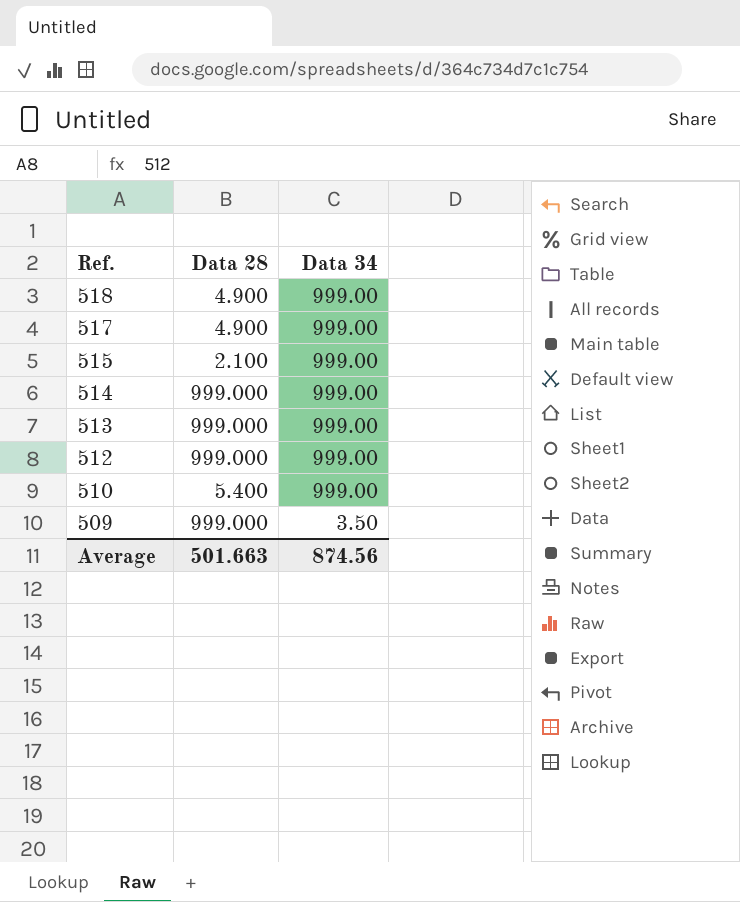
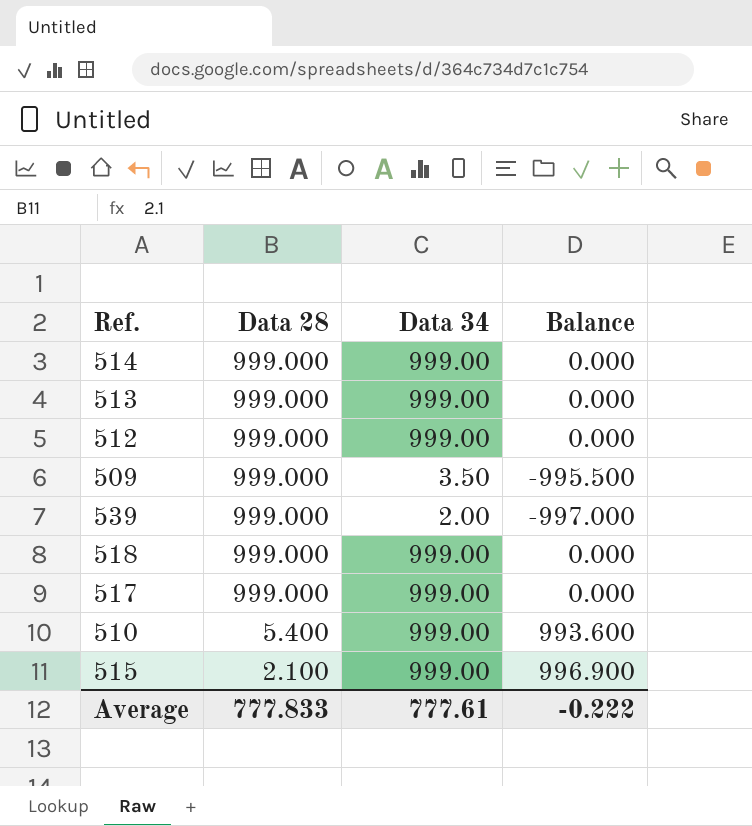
row order: Ref. descending -> Data 28 descending
column Balance | formula: none -> [Data 34] - [Data 28]
row 539: none -> 999.000 | 2.00 | -997.000
518 | Data 28: 4.900 -> 999.000
517 | Data 28: 4.900 -> 999.000
Average | Data 28: 501.663 -> 777.833
Average | Data 34: 874.56 -> 777.61

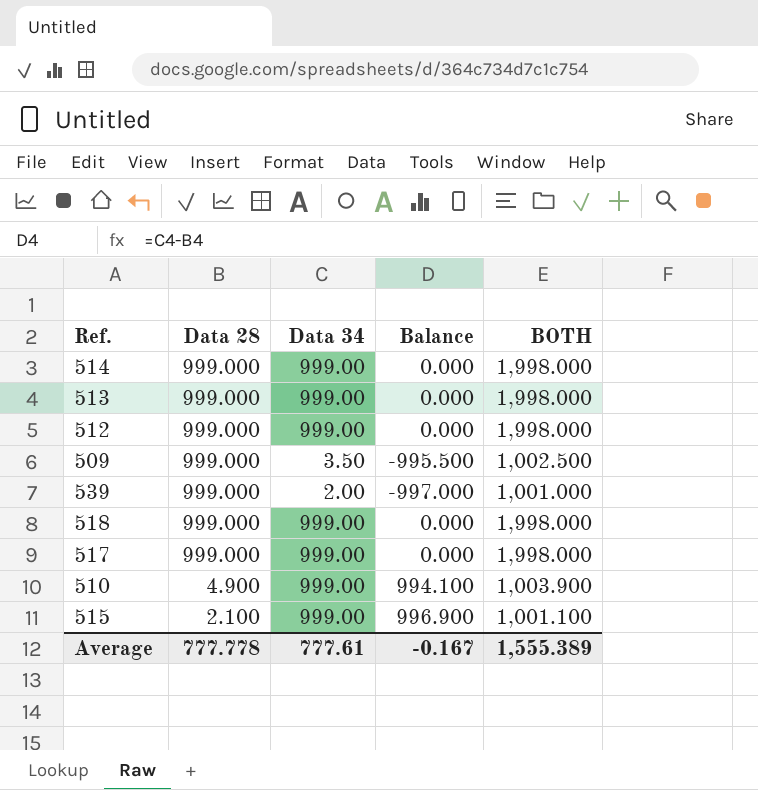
column BOTH | formula: none -> [Data 28] + [Data 34]
510 | Data 28: 5.400 -> 4.900
510 | Balance: 993.600 -> 994.100
Average | Data 28: 777.833 -> 777.778
Average | Balance: -0.222 -> -0.167

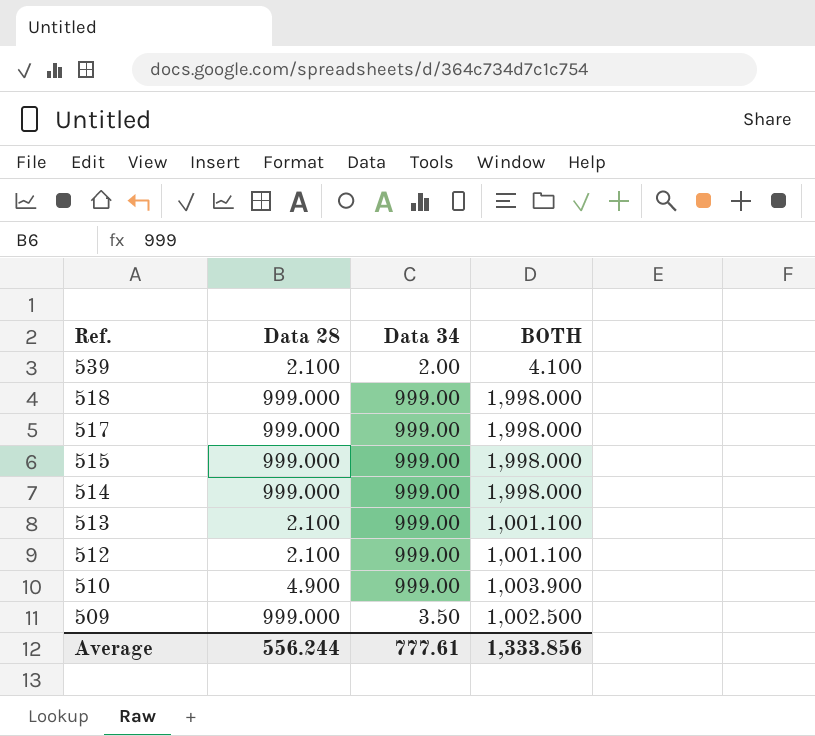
row order: Data 28 descending -> Ref. descending
column Balance | formula: [Data 34] - [Data 28] -> none
539 | Data 28: 999.000 -> 2.100
539 | BOTH: 1,001.000 -> 4.100
515 | Data 28: 2.100 -> 999.000
515 | BOTH: 1,001.100 -> 1,998.000
513 | Data 28: 999.000 -> 2.100
513 | BOTH: 1,998.000 -> 1,001.100
512 | Data 28: 999.000 -> 2.100
512 | BOTH: 1,998.000 -> 1,001.100
Average | Data 28: 777.778 -> 556.244
Average | BOTH: 1,555.389 -> 1,333.856

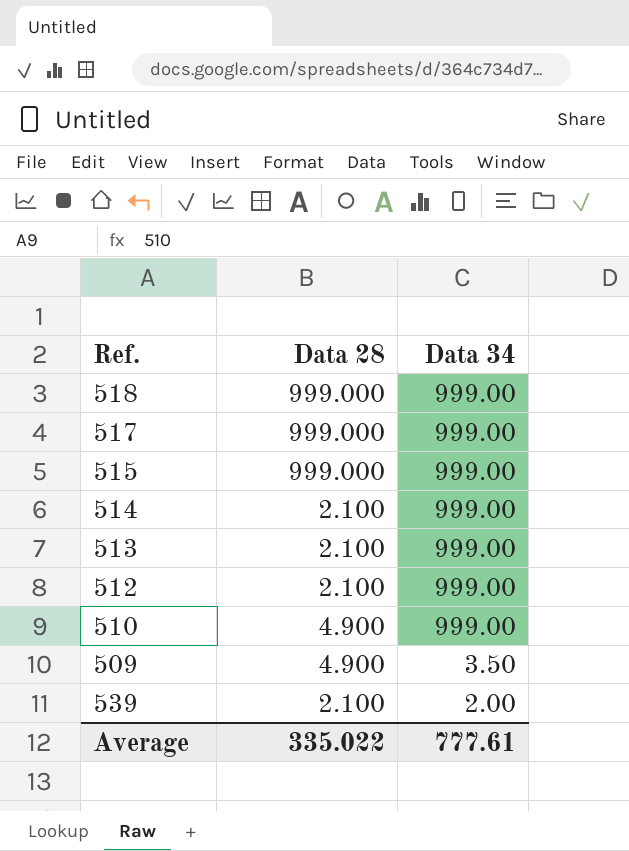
row order: Ref. descending -> Data 34 descending
column BOTH | formula: [Data 28] + [Data 34] -> none
514 | Data 28: 999.000 -> 2.100
509 | Data 28: 999.000 -> 4.900
Average | Data 28: 556.244 -> 335.022

